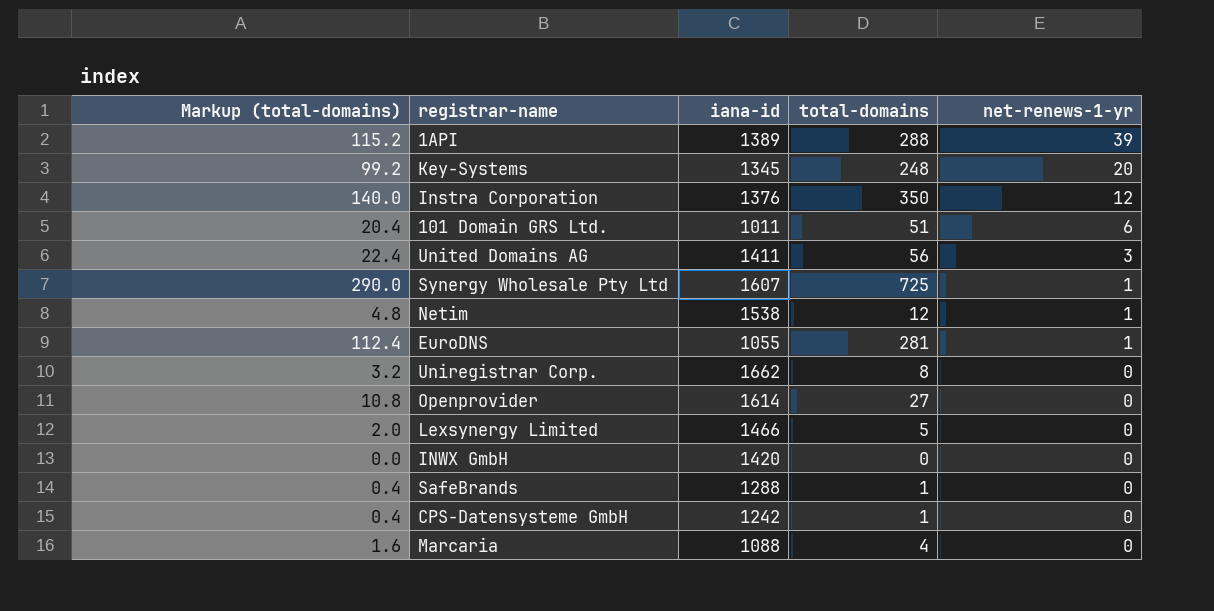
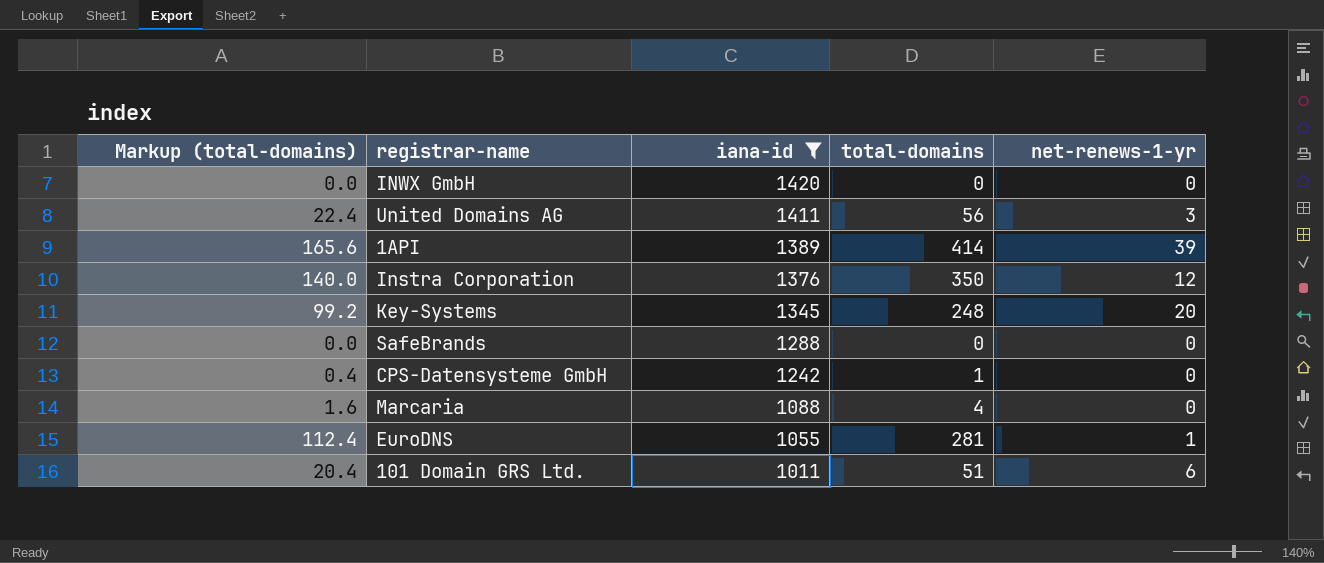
filter: none -> iana-id <= 1420
row order: net-renews-1-yr descending -> iana-id descending
1API | Markup (total-domains): 115.2 -> 165.6
1API | total-domains: 288 -> 414
SafeBrands | Markup (total-domains): 0.4 -> 0.0
SafeBrands | total-domains: 1 -> 0

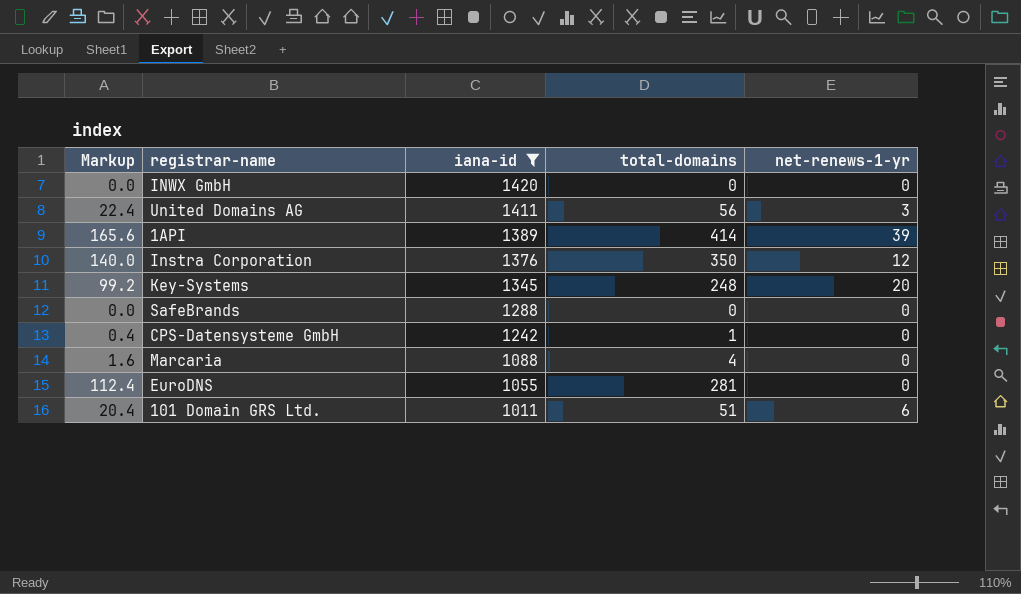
column name: Markup (total-domains) -> Markup
EuroDNS | net-renews-1-yr: 1 -> 0

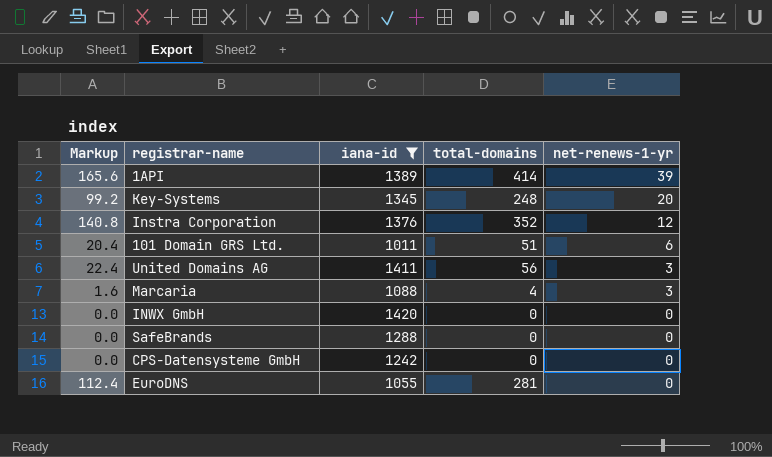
row order: iana-id descending -> net-renews-1-yr descending
Instra Corporation | Markup: 140.0 -> 140.8
Instra Corporation | total-domains: 350 -> 352
Marcaria | net-renews-1-yr: 0 -> 3
CPS-Datensysteme GmbH | Markup: 0.4 -> 0.0
CPS-Datensysteme GmbH | total-domains: 1 -> 0

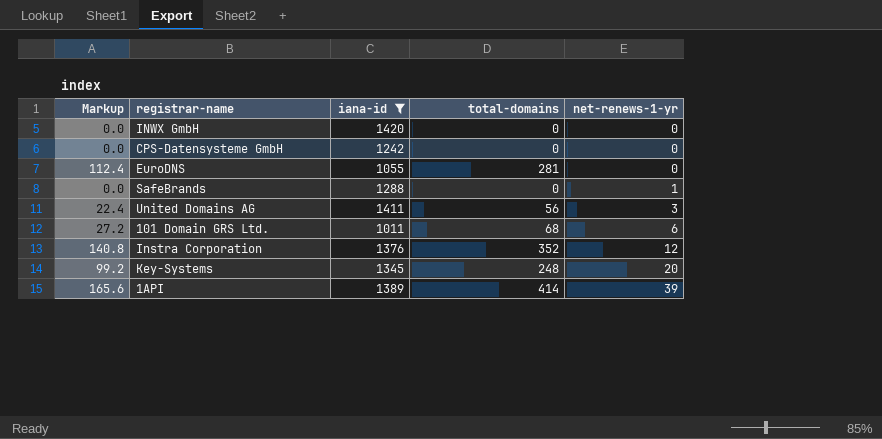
row order: net-renews-1-yr descending -> net-renews-1-yr ascending
row Marcaria: 1.6 | 1088 | 4 | 3 -> none
SafeBrands | net-renews-1-yr: 0 -> 1
101 Domain GRS Ltd. | Markup: 20.4 -> 27.2
101 Domain GRS Ltd. | total-domains: 51 -> 68

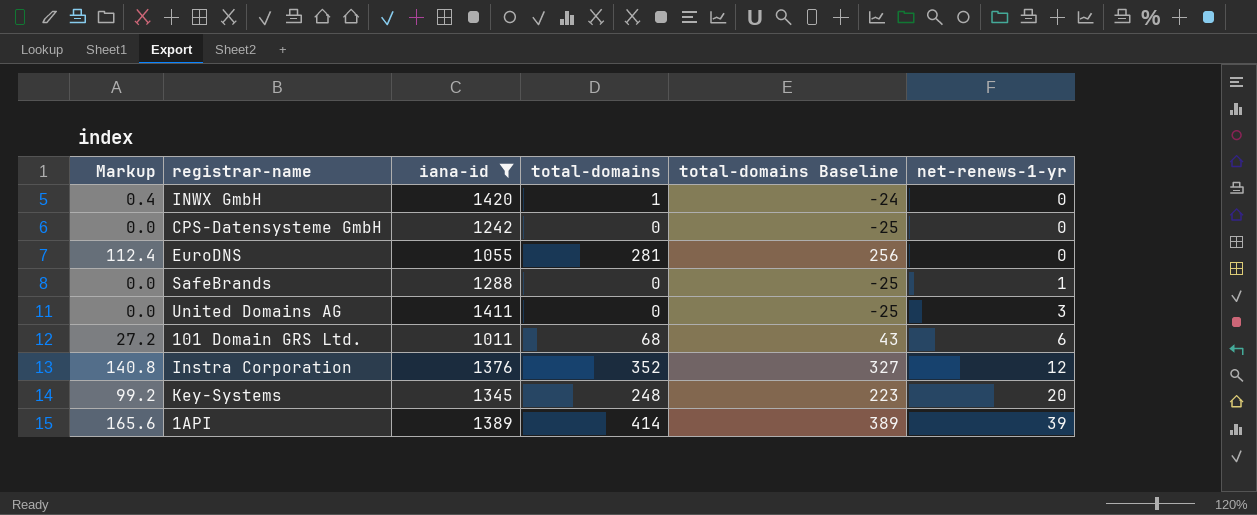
column total-domains Baseline | formula: none -> [total-domains] - 25
INWX GmbH | Markup: 0.0 -> 0.4
INWX GmbH | total-domains: 0 -> 1
United Domains AG | Markup: 22.4 -> 0.0
United Domains AG | total-domains: 56 -> 0

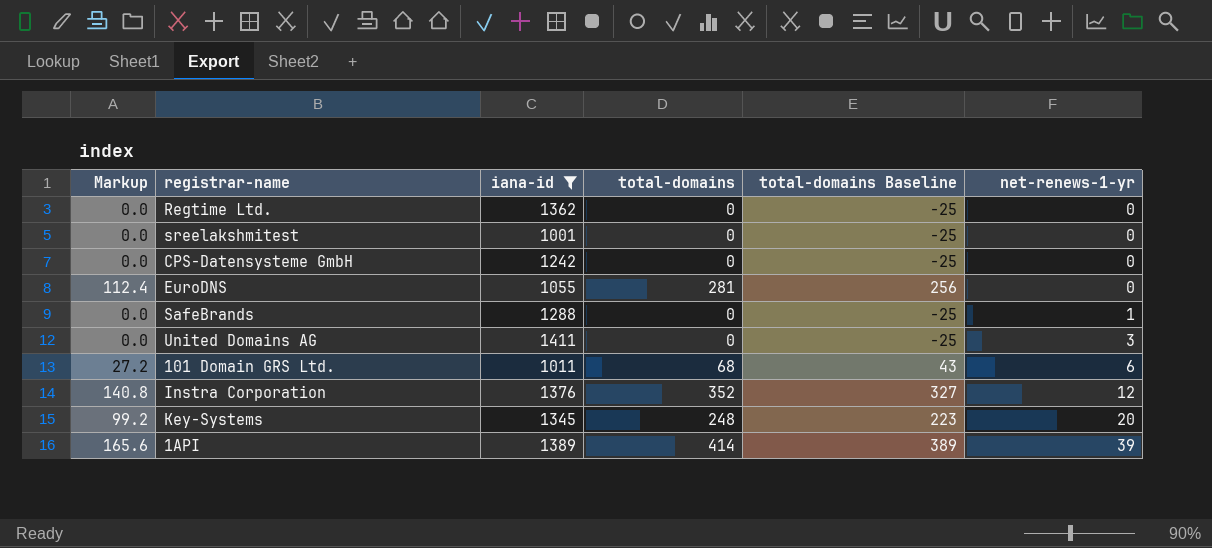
row INWX GmbH: 0.4 | 1420 | 1 | -24 | 0 -> none
row Regtime Ltd.: none -> 0.0 | 1362 | 0 | -25 | 0
row sreelakshmitest: none -> 0.0 | 1001 | 0 | -25 | 0

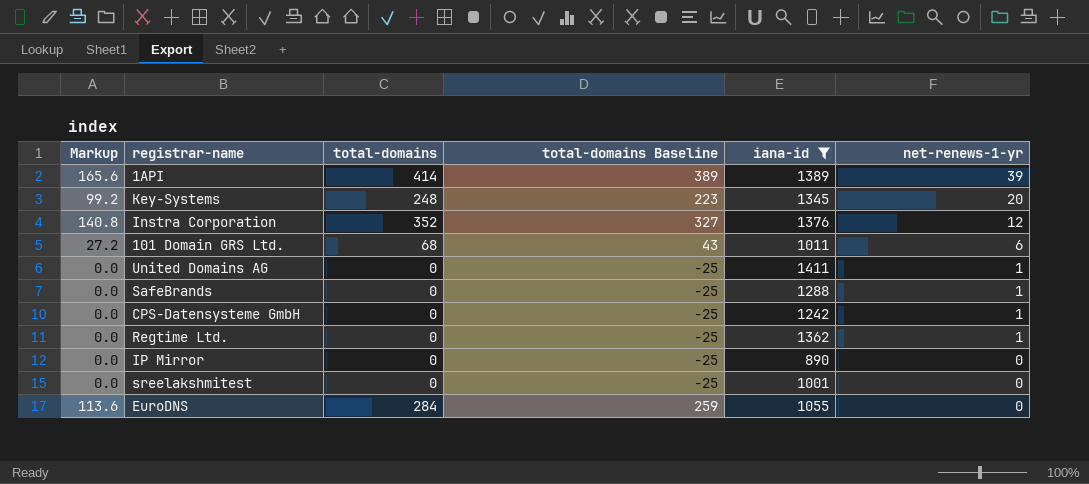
row order: net-renews-1-yr ascending -> net-renews-1-yr descending
column iana-id | position: 3 -> 5
United Domains AG | net-renews-1-yr: 3 -> 1
CPS-Datensysteme GmbH | net-renews-1-yr: 0 -> 1
Regtime Ltd. | net-renews-1-yr: 0 -> 1
row IP Mirror: none -> 0.0 | 0 | -25 | 890 | 0
EuroDNS | Markup: 112.4 -> 113.6
EuroDNS | total-domains: 281 -> 284
EuroDNS | total-domains Baseline: 256 -> 259

